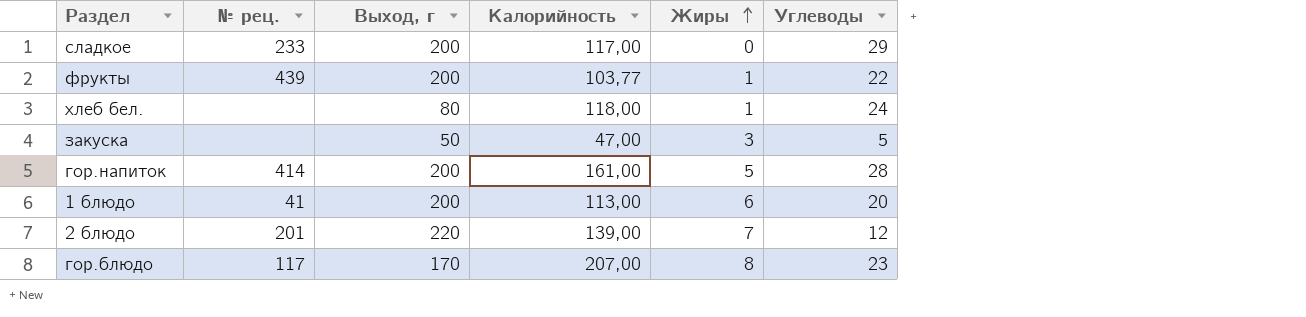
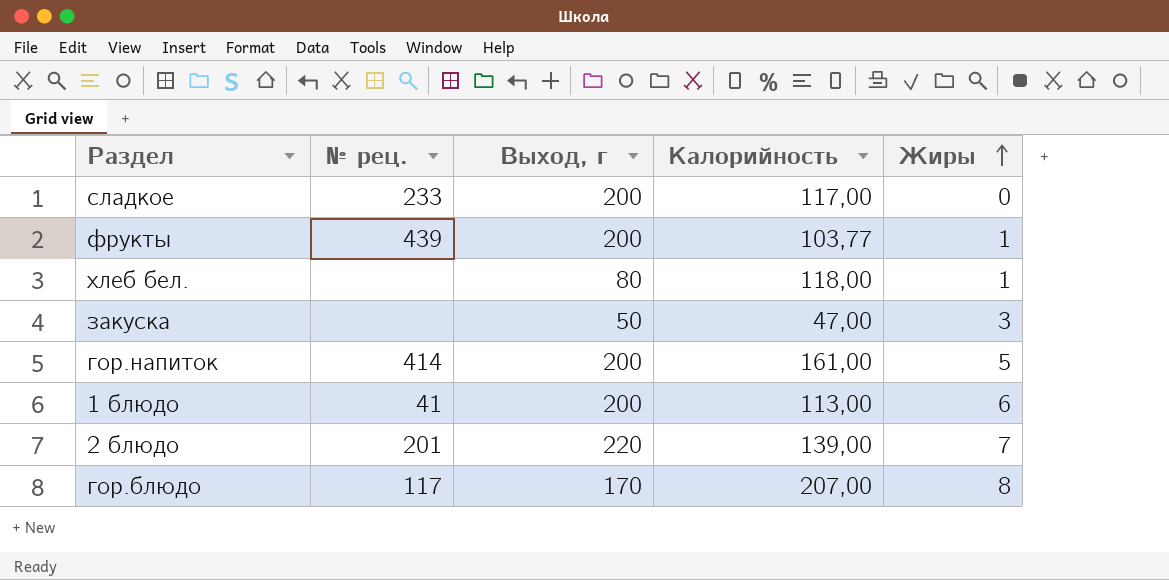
column Углеводы | position: 6 -> none

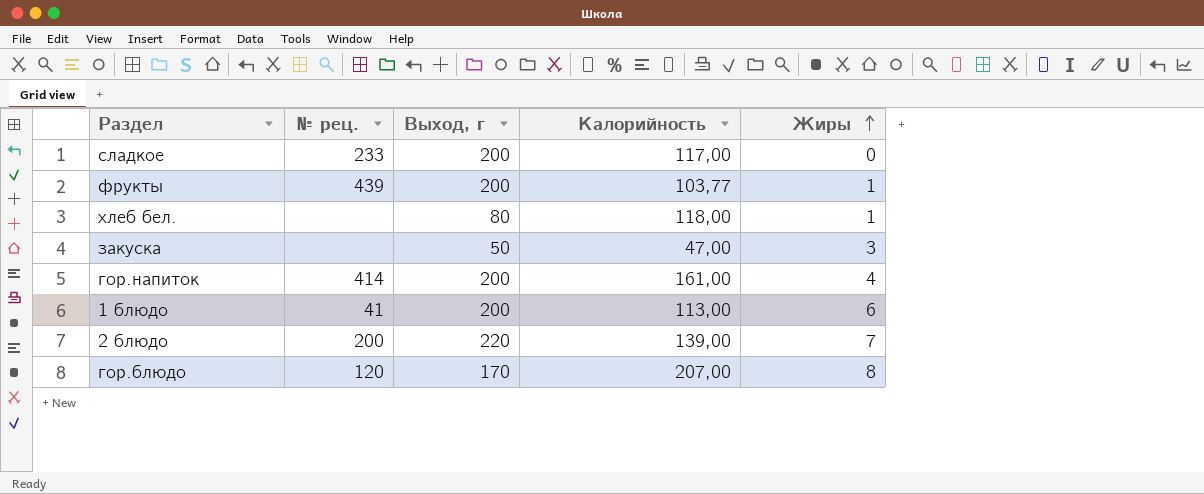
гор.напиток | Жиры: 5 -> 4
2 блюдо | № рец.: 201 -> 200
гор.блюдо | № рец.: 117 -> 120

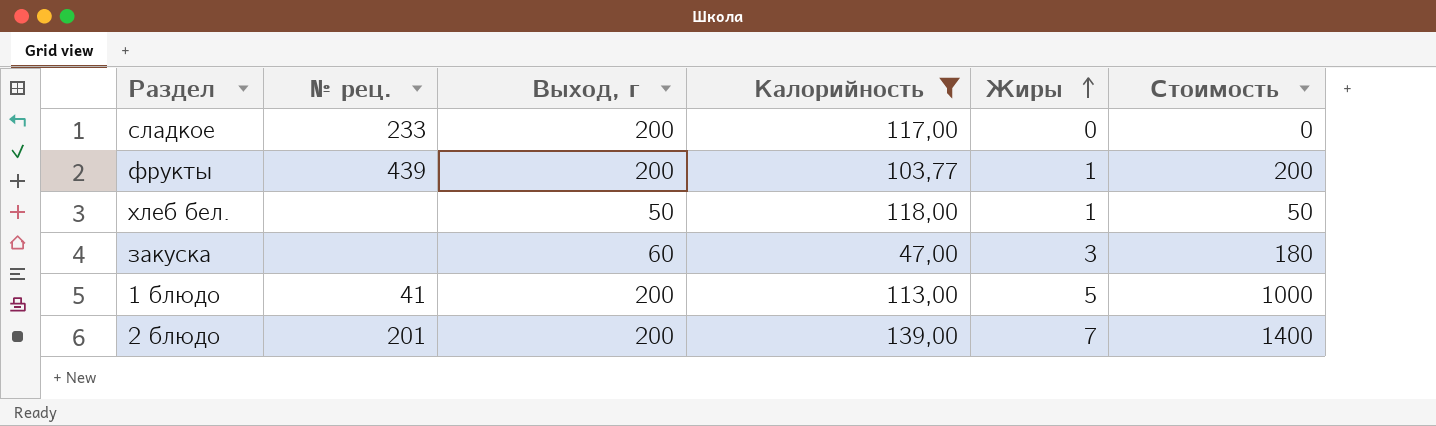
filter: none -> Калорийность <= 139,00
column Стоимость | formula: none -> [Выход, г] * [Жиры]
хлеб бел. | Выход, г: 80 -> 50
закуска | Выход, г: 50 -> 60
1 блюдо | Жиры: 6 -> 5
2 блюдо | № рец.: 200 -> 201
2 блюдо | Выход, г: 220 -> 200

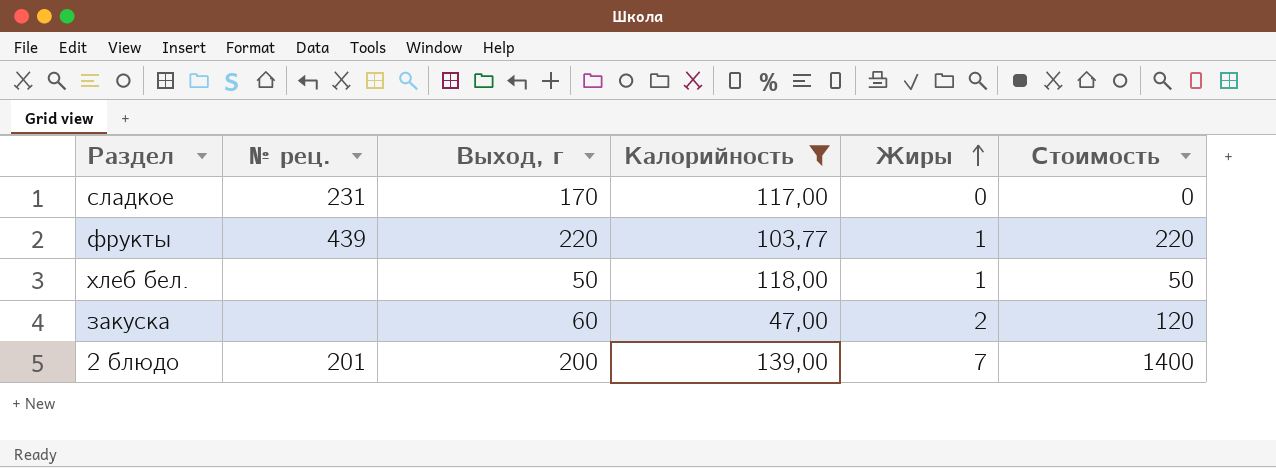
row 1 блюдо: 41 | 200 | 113,00 | 5 | 1000 -> none
сладкое | № рец.: 233 -> 231
сладкое | Выход, г: 200 -> 170
фрукты | Выход, г: 200 -> 220
фрукты | Стоимость: 200 -> 220
закуска | Жиры: 3 -> 2
закуска | Стоимость: 180 -> 120

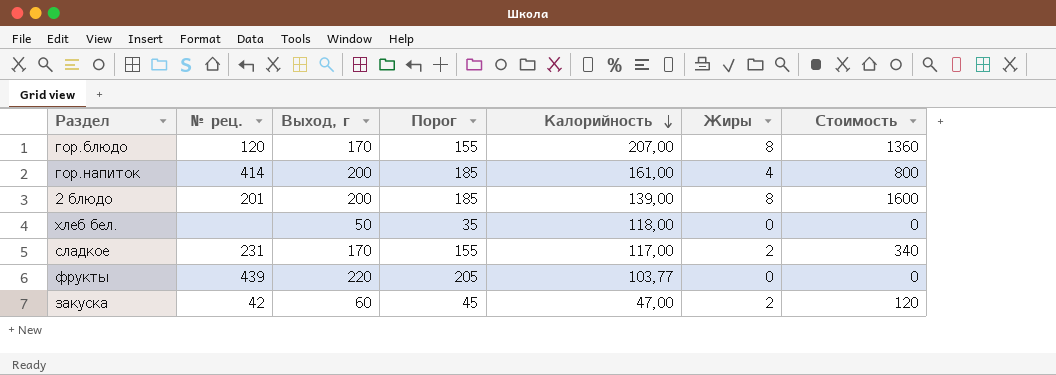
filter: Калорийность <= 139,00 -> none
row order: Жиры ascending -> Калорийность descending
column Порог | formula: none -> [Выход, г] - 15
2 блюдо | Жиры: 7 -> 8
2 блюдо | Стоимость: 1400 -> 1600
хлеб бел. | Жиры: 1 -> 0
хлеб бел. | Стоимость: 50 -> 0
сладкое | Жиры: 0 -> 2
сладкое | Стоимость: 0 -> 340
фрукты | Жиры: 1 -> 0
фрукты | Стоимость: 220 -> 0
закуска | № рец.: none -> 42

